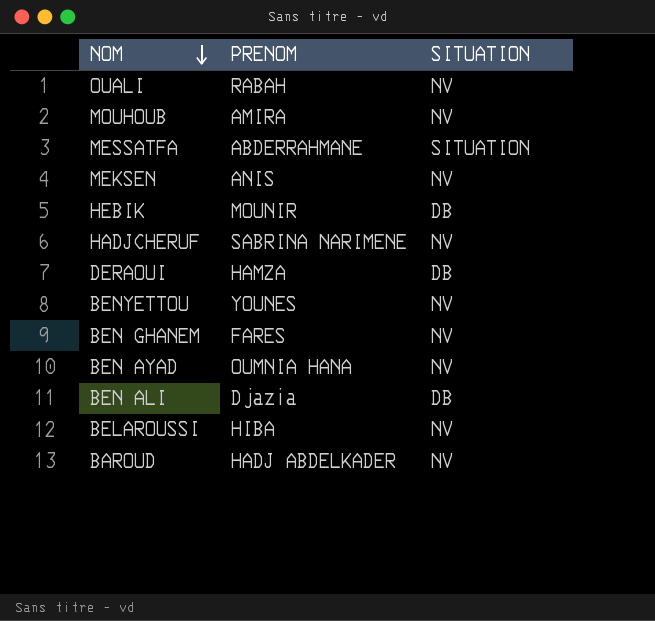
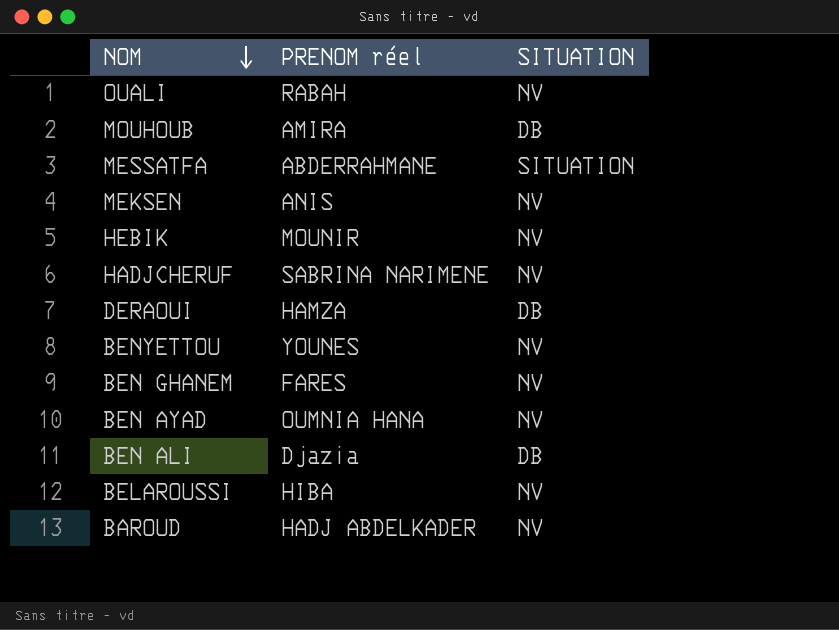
column name: PRENOM -> PRENOM réel
MOUHOUB | SITUATION: NV -> DB
HEBIK | SITUATION: DB -> NV

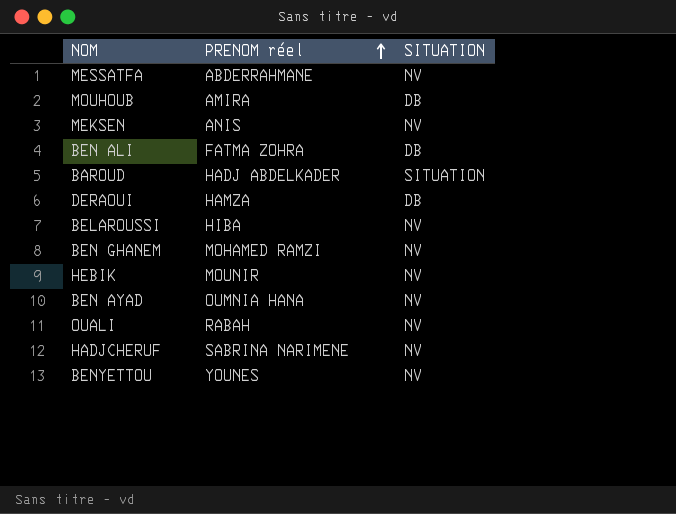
row order: NOM descending -> PRENOM réel ascending
MESSATFA | SITUATION: SITUATION -> NV
BEN ALI | PRENOM réel: Djazia -> FATMA ZOHRA
BAROUD | SITUATION: NV -> SITUATION
BEN GHANEM | PRENOM réel: FARES -> MOHAMED RAMZI

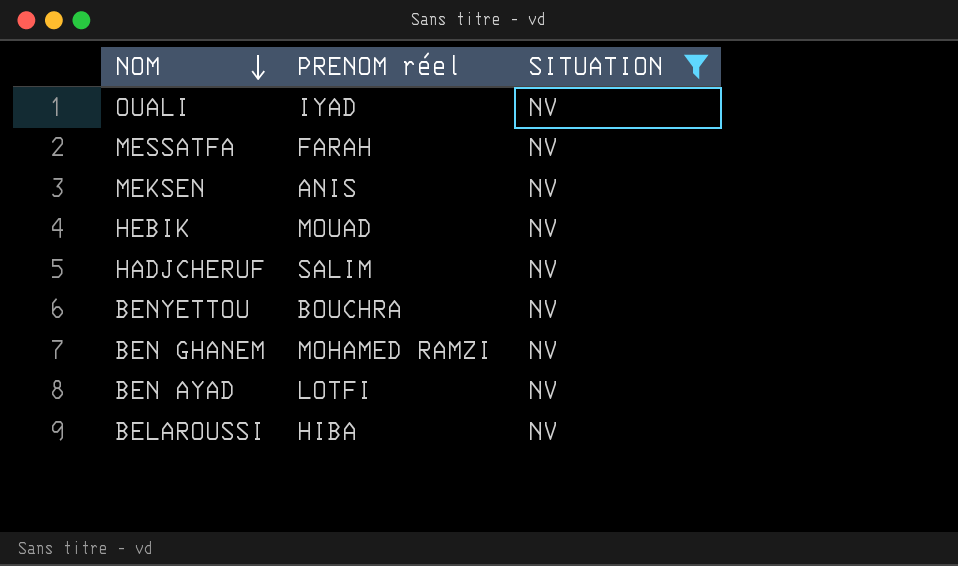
filter: none -> SITUATION = NV
row order: PRENOM réel ascending -> NOM descending
OUALI | PRENOM réel: RABAH -> IYAD
MESSATFA | PRENOM réel: ABDERRAHMANE -> FARAH
HEBIK | PRENOM réel: MOUNIR -> MOUAD
HADJCHERUF | PRENOM réel: SABRINA NARIMENE -> SALIM
BENYETTOU | PRENOM réel: YOUNES -> BOUCHRA
BEN AYAD | PRENOM réel: OUMNIA HANA -> LOTFI

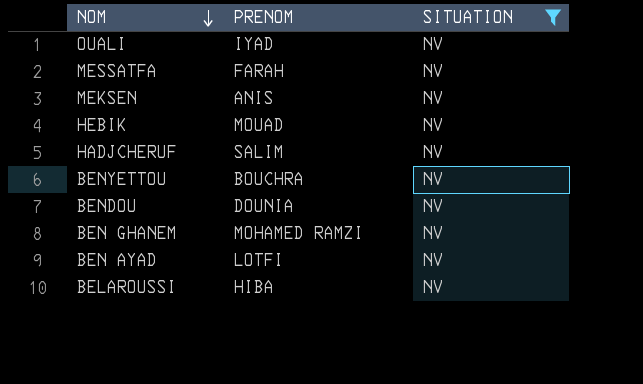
column name: PRENOM réel -> PRENOM
row BENDOU: none -> DOUNIA | NV

